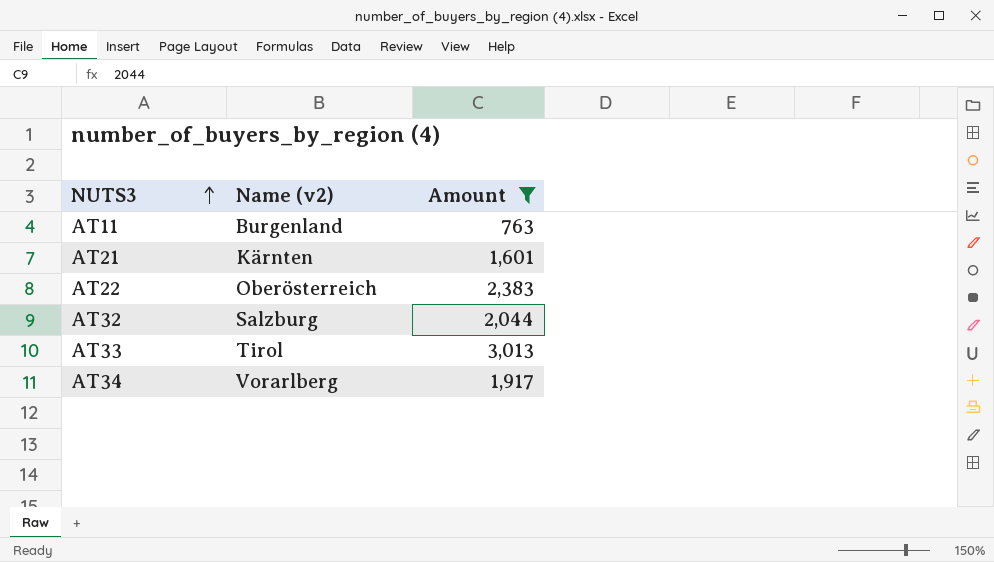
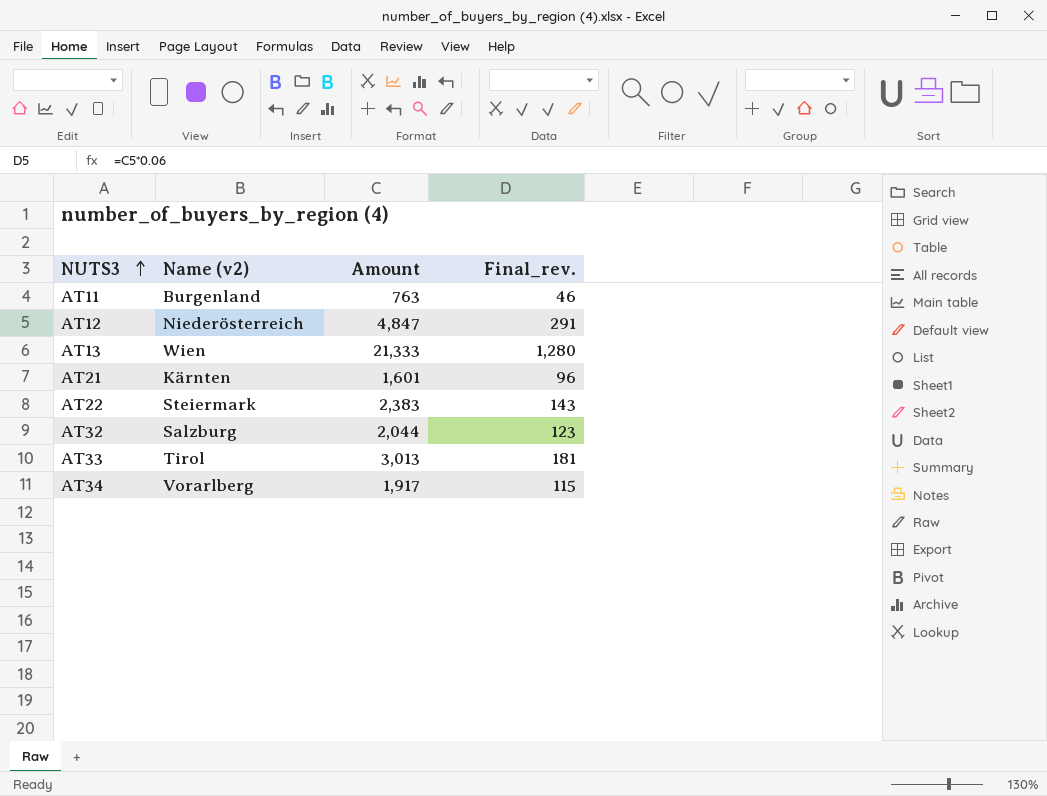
filter: Amount <= 3,013 -> none
column Final_rev. | formula: none -> [Amount] * 0.06
AT22 | Name (v2): Oberösterreich -> Steiermark

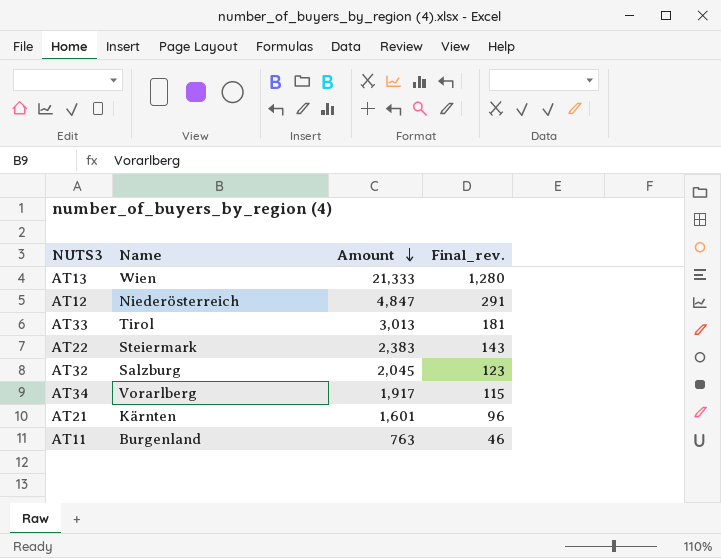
row order: NUTS3 ascending -> Amount descending
column name: Name (v2) -> Name
AT32 | Amount: 2,044 -> 2,045

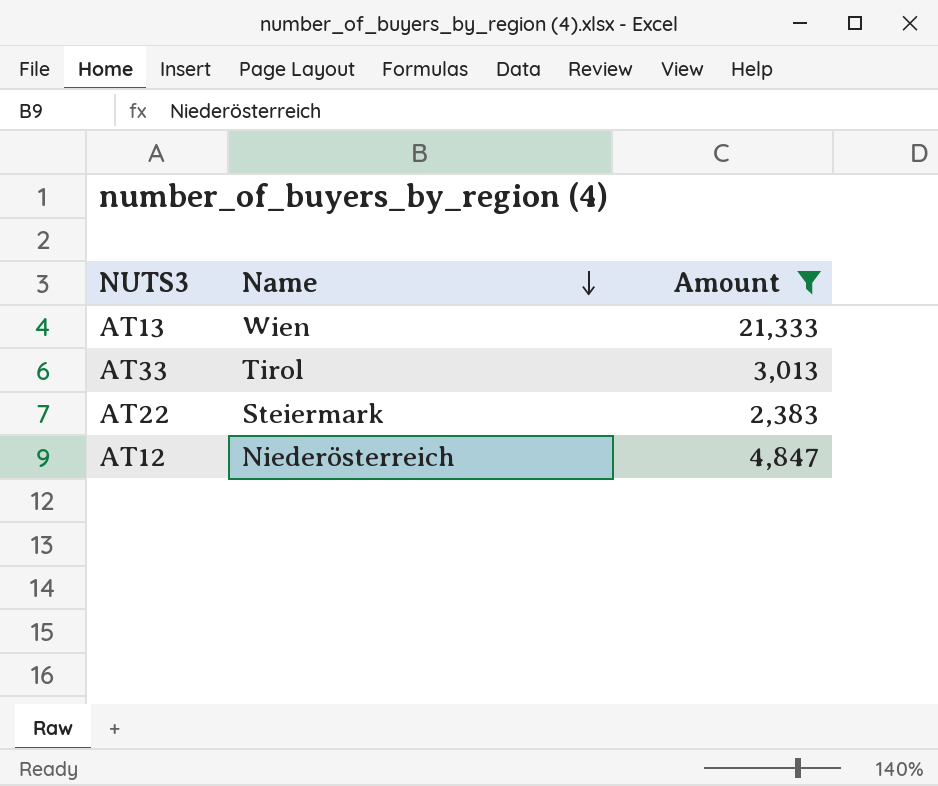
filter: none -> Amount >= 2,383
row order: Amount descending -> Name descending
column Final_rev. | formula: [Amount] * 0.06 -> none

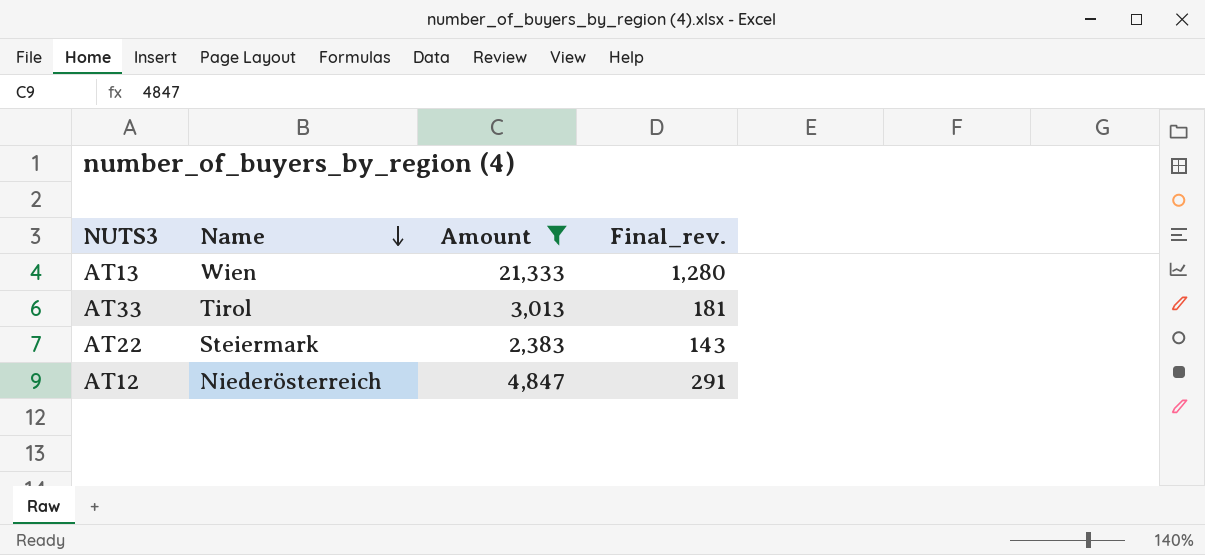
column Final_rev. | formula: none -> [Amount] * 0.06

